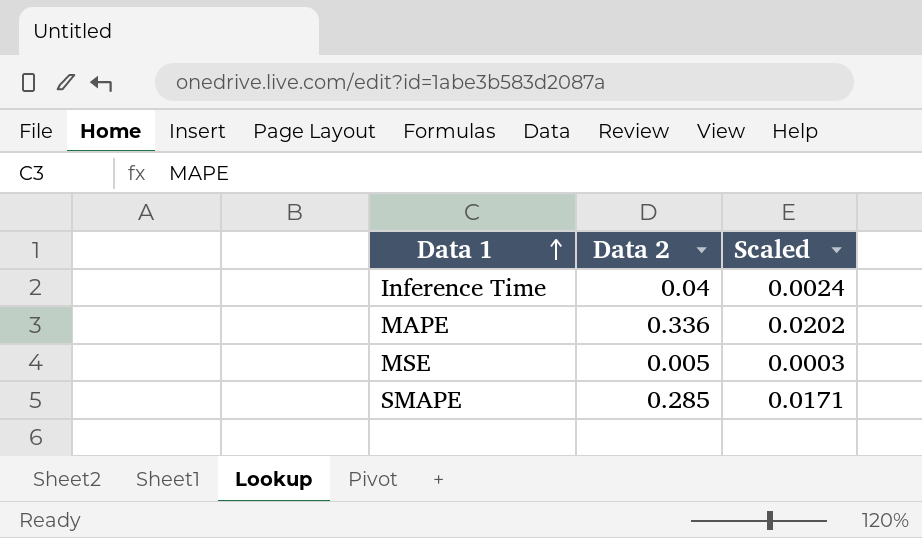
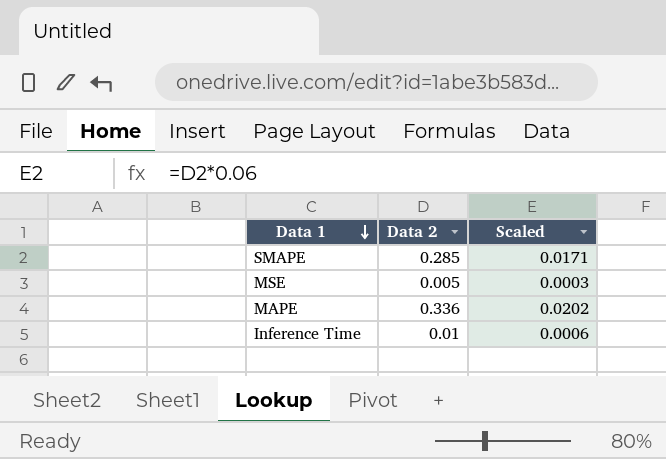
row order: Data 1 ascending -> Data 1 descending
Inference Time | Data 2: 0.04 -> 0.01
Inference Time | Scaled: 0.0024 -> 0.0006

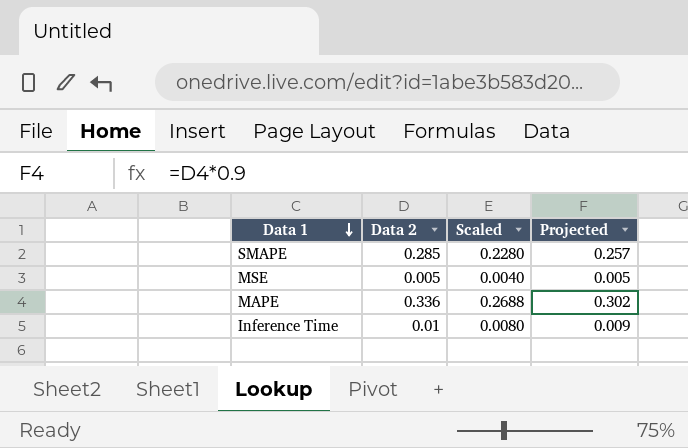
column Scaled | formula: [Data 2] * 0.06 -> [Data 2] * 0.8
column Projected | formula: none -> [Data 2] * 0.9

